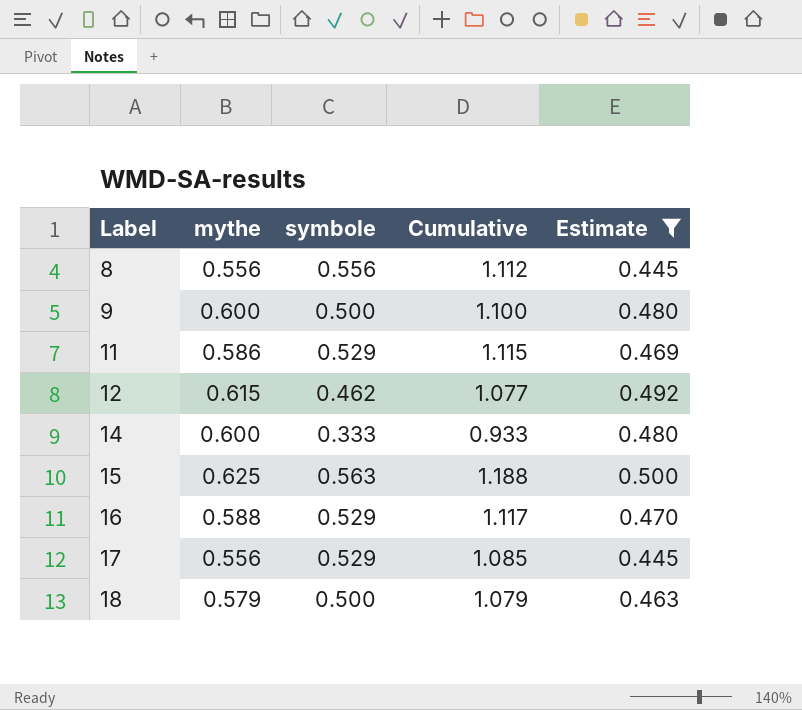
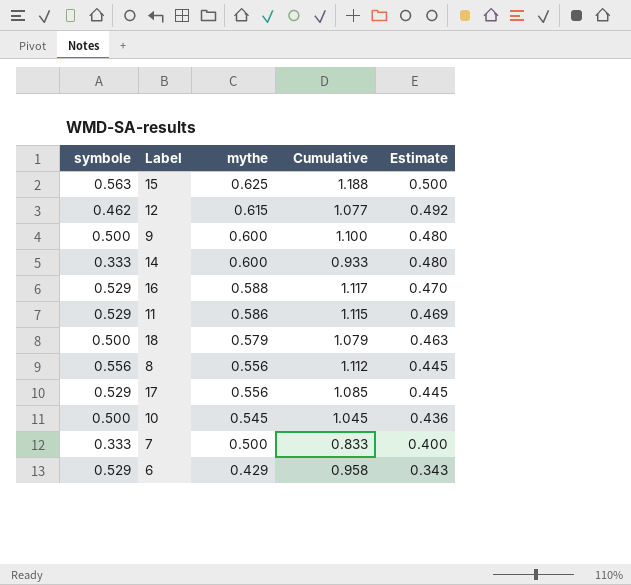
filter: Estimate >= 0.445 -> none
row order: Label ascending -> mythe descending
column symbole | position: 3 -> 1

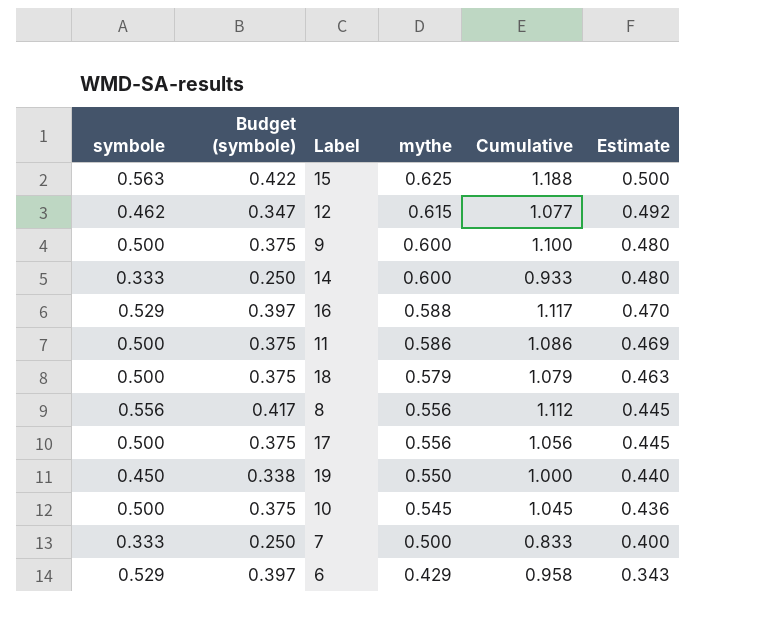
column Budget (symbole) | formula: none -> [symbole] * 0.75
11 | symbole: 0.529 -> 0.500
11 | Cumulative: 1.115 -> 1.086
17 | symbole: 0.529 -> 0.500
17 | Cumulative: 1.085 -> 1.056
row 19: none -> 0.450 | 0.338 | 0.550 | 1.000 | 0.440

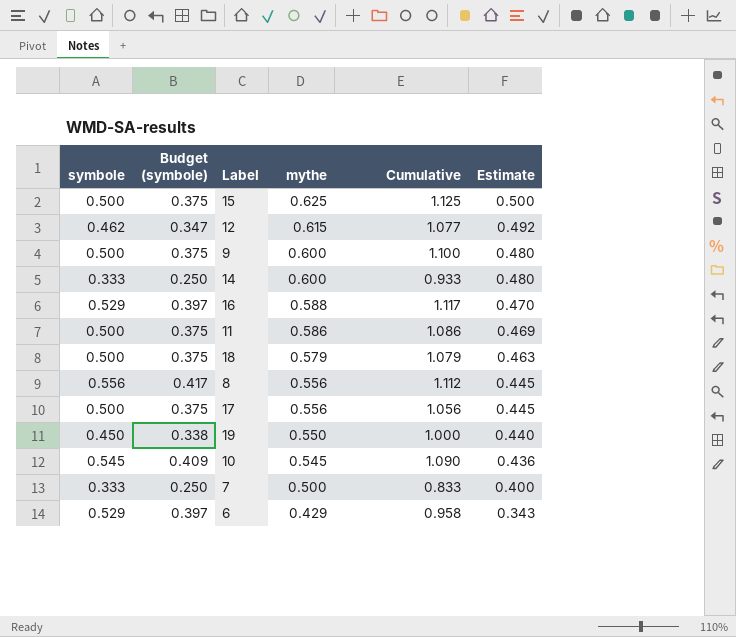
15 | symbole: 0.563 -> 0.500
15 | Budget (symbole): 0.422 -> 0.375
15 | Cumulative: 1.188 -> 1.125
10 | symbole: 0.500 -> 0.545
10 | Budget (symbole): 0.375 -> 0.409
10 | Cumulative: 1.045 -> 1.090

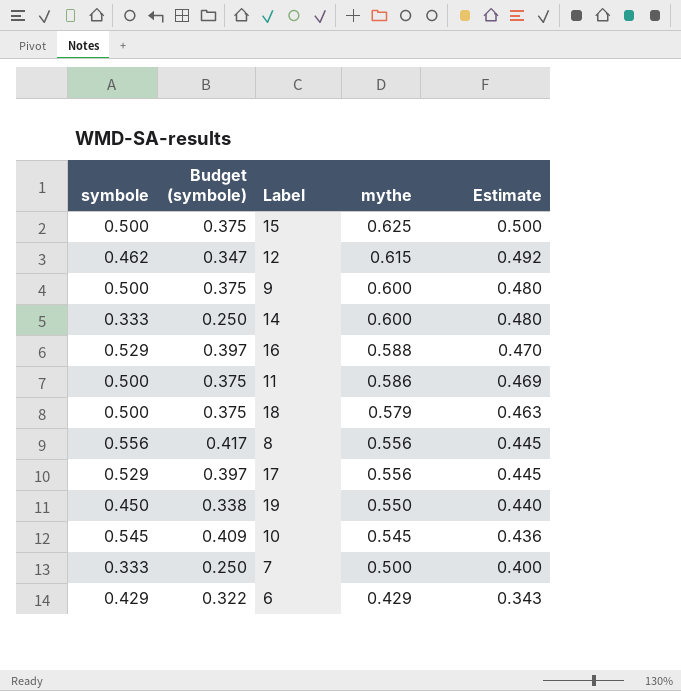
column Cumulative | formula: [symbole] + [mythe] -> none
17 | symbole: 0.500 -> 0.529
17 | Budget (symbole): 0.375 -> 0.397
6 | symbole: 0.529 -> 0.429
6 | Budget (symbole): 0.397 -> 0.322

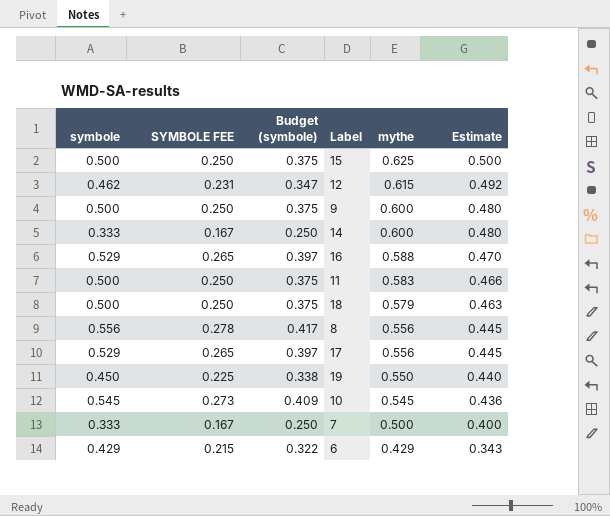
column SYMBOLE FEE | formula: none -> [symbole] * 0.5
11 | mythe: 0.586 -> 0.583
11 | Estimate: 0.469 -> 0.466

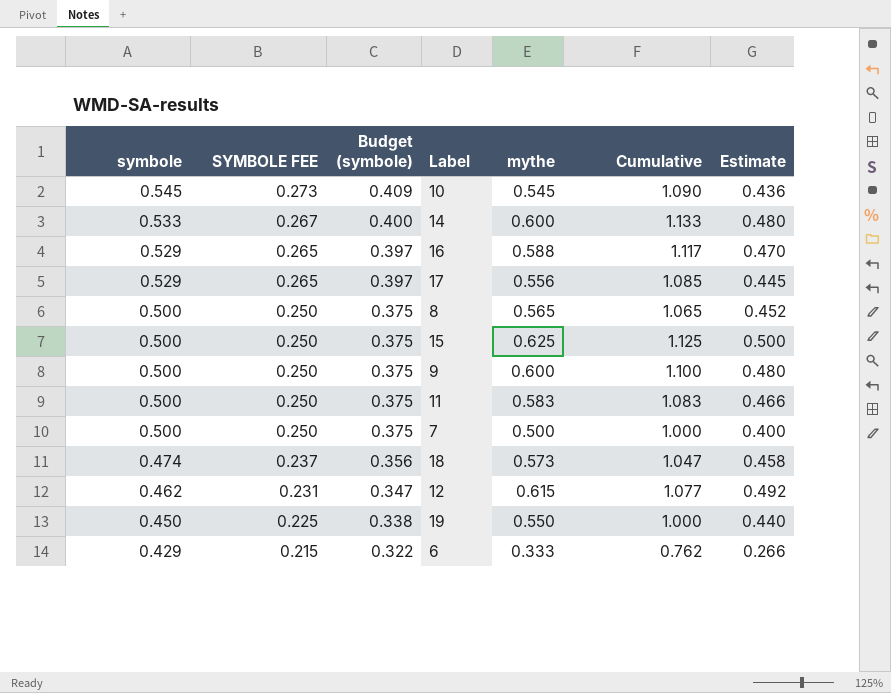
row order: mythe descending -> symbole descending
column Cumulative | formula: none -> [symbole] + [mythe]
14 | symbole: 0.333 -> 0.533
14 | SYMBOLE FEE: 0.167 -> 0.267
14 | Budget (symbole): 0.250 -> 0.400
8 | symbole: 0.556 -> 0.500
8 | SYMBOLE FEE: 0.278 -> 0.250
8 | Budget (symbole): 0.417 -> 0.375
8 | mythe: 0.556 -> 0.565
8 | Estimate: 0.445 -> 0.452
7 | symbole: 0.333 -> 0.500
7 | SYMBOLE FEE: 0.167 -> 0.250
7 | Budget (symbole): 0.250 -> 0.375
18 | symbole: 0.500 -> 0.474
18 | SYMBOLE FEE: 0.250 -> 0.237
18 | Budget (symbole): 0.375 -> 0.356
18 | mythe: 0.579 -> 0.573
18 | Estimate: 0.463 -> 0.458
6 | mythe: 0.429 -> 0.333
6 | Estimate: 0.343 -> 0.266

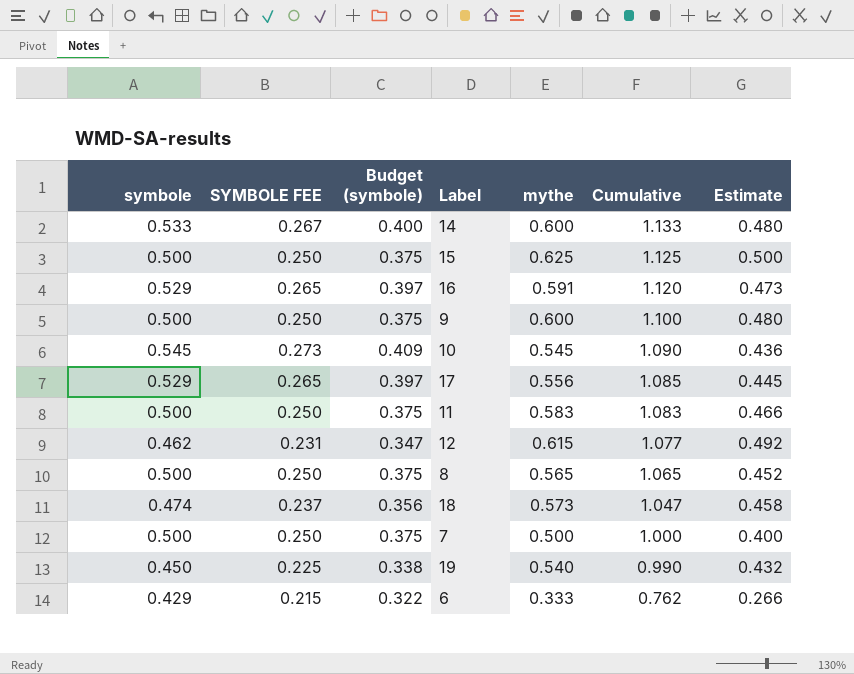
row order: symbole descending -> Cumulative descending
16 | mythe: 0.588 -> 0.591
16 | Cumulative: 1.117 -> 1.120
16 | Estimate: 0.470 -> 0.473
19 | mythe: 0.550 -> 0.540
19 | Cumulative: 1.000 -> 0.990
19 | Estimate: 0.440 -> 0.432

